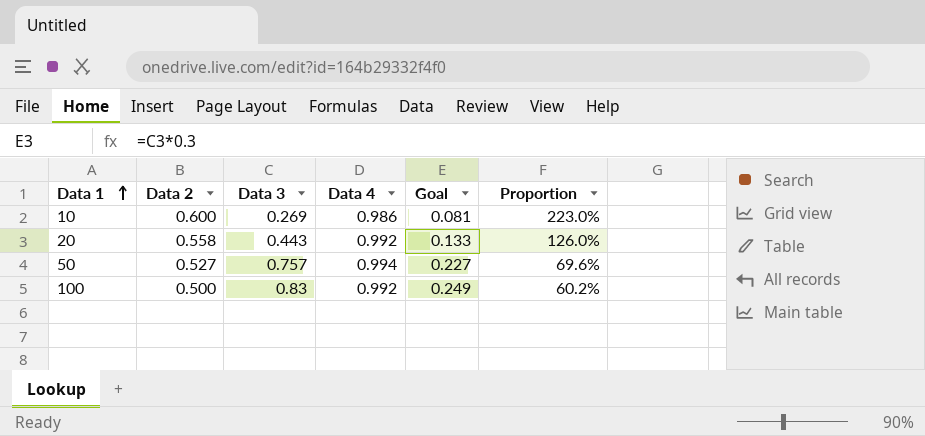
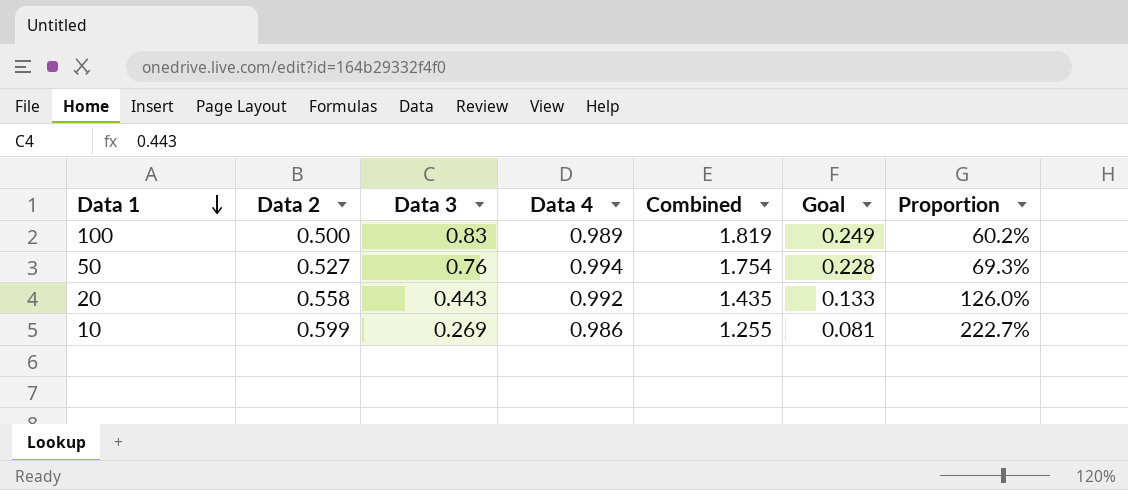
row order: Data 1 ascending -> Data 1 descending
column Combined | formula: none -> [Data 3] + [Data 4]
100 | Data 4: 0.992 -> 0.989
50 | Data 3: 0.757 -> 0.76
50 | Goal: 0.227 -> 0.228
50 | Proportion: 69.6% -> 69.3%
10 | Data 2: 0.600 -> 0.599
10 | Proportion: 223.0% -> 222.7%

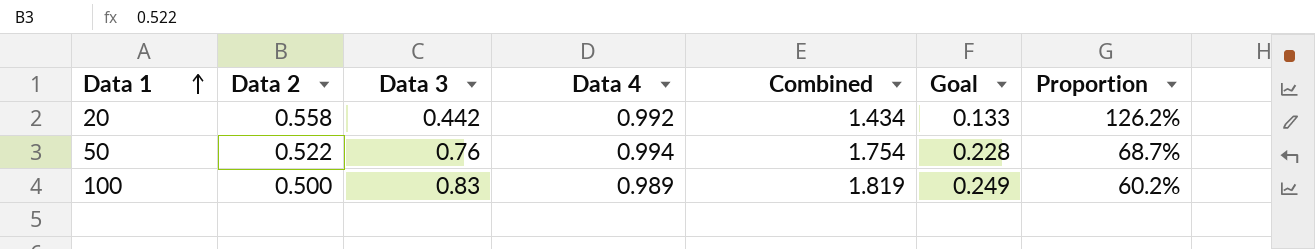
row order: Data 1 descending -> Data 1 ascending
row 10: 0.599 | 0.269 | 0.986 | 1.255 | 0.081 | 222.7% -> none
20 | Data 3: 0.443 -> 0.442
20 | Combined: 1.435 -> 1.434
20 | Proportion: 126.0% -> 126.2%
50 | Data 2: 0.527 -> 0.522
50 | Proportion: 69.3% -> 68.7%

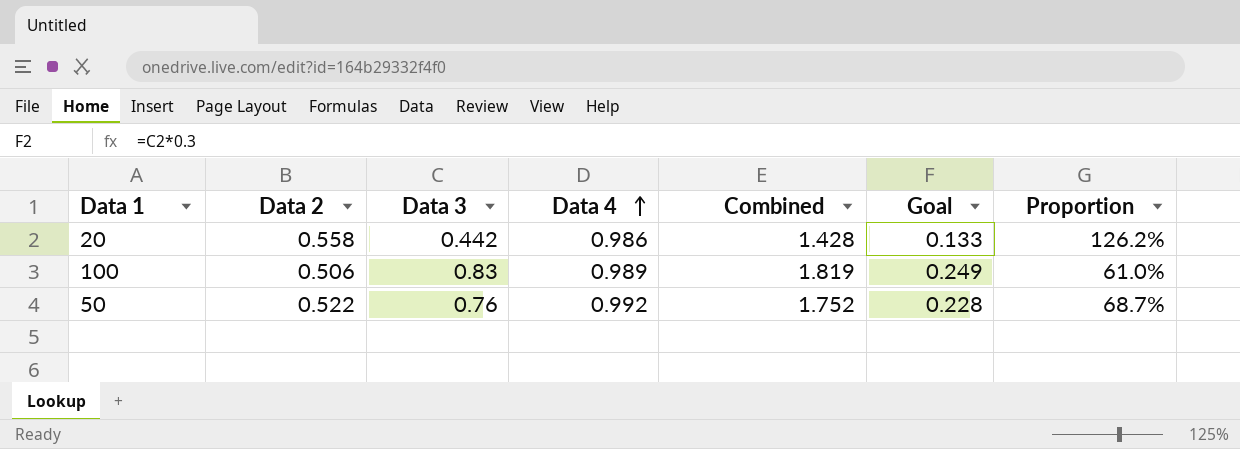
row order: Data 1 ascending -> Data 4 ascending
20 | Data 4: 0.992 -> 0.986
20 | Combined: 1.434 -> 1.428
100 | Data 2: 0.500 -> 0.506
100 | Proportion: 60.2% -> 61.0%
50 | Data 4: 0.994 -> 0.992
50 | Combined: 1.754 -> 1.752

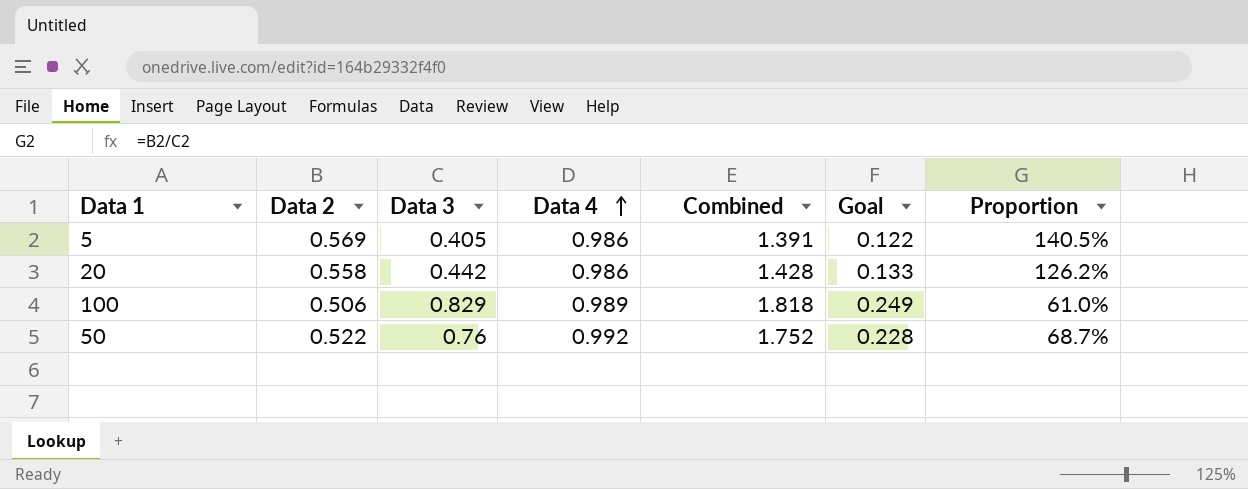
row 5: none -> 0.569 | 0.405 | 0.986 | 1.391 | 0.122 | 140.5%
100 | Data 3: 0.83 -> 0.829
100 | Combined: 1.819 -> 1.818

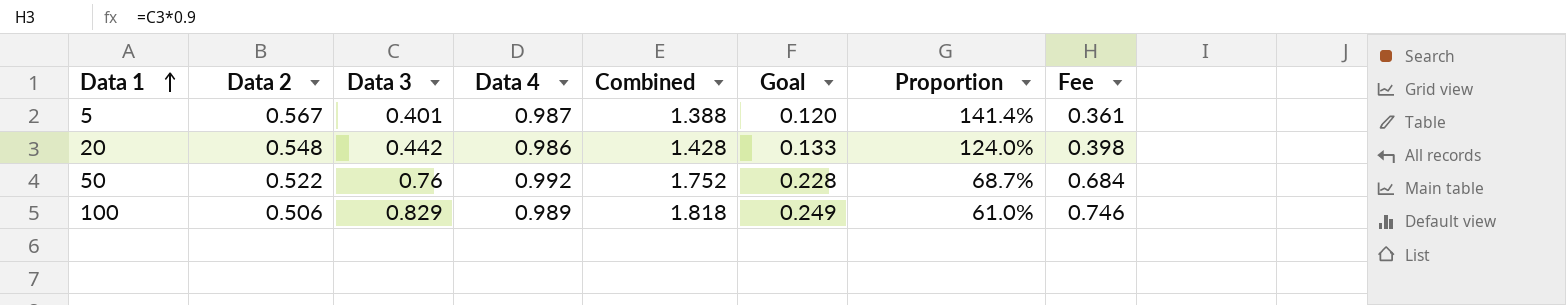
row order: Data 4 ascending -> Data 1 ascending
column Fee | formula: none -> [Data 3] * 0.9
5 | Data 2: 0.569 -> 0.567
5 | Data 3: 0.405 -> 0.401
5 | Data 4: 0.986 -> 0.987
5 | Combined: 1.391 -> 1.388
5 | Goal: 0.122 -> 0.120
5 | Proportion: 140.5% -> 141.4%
20 | Data 2: 0.558 -> 0.548
20 | Proportion: 126.2% -> 124.0%

